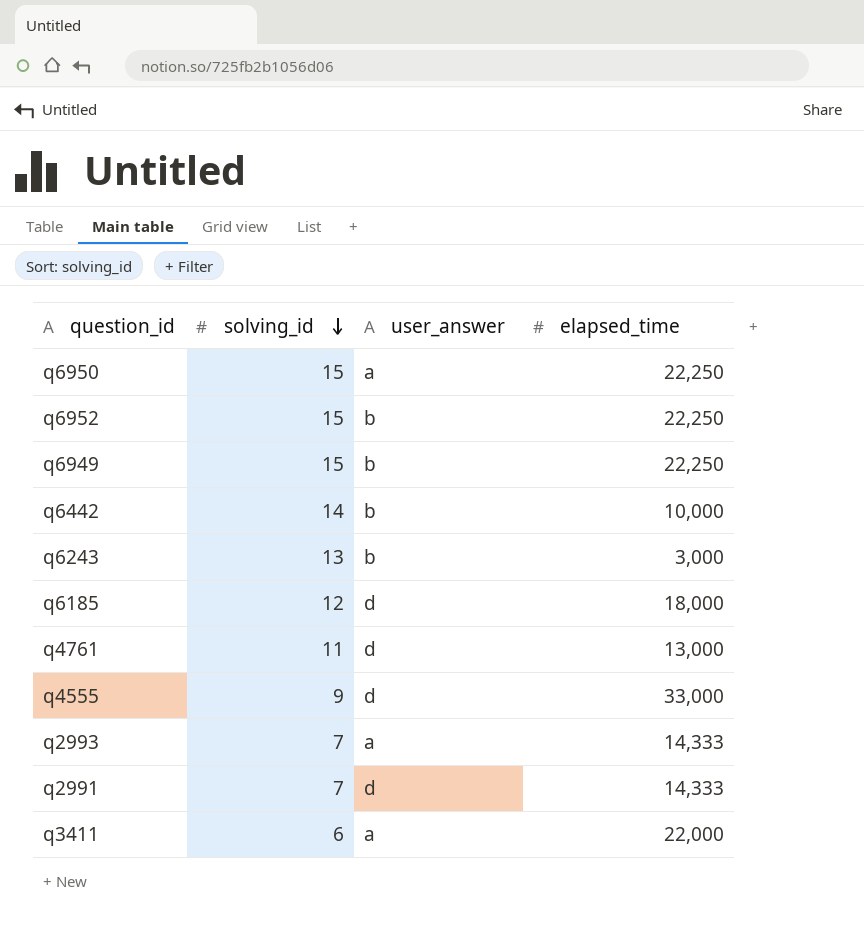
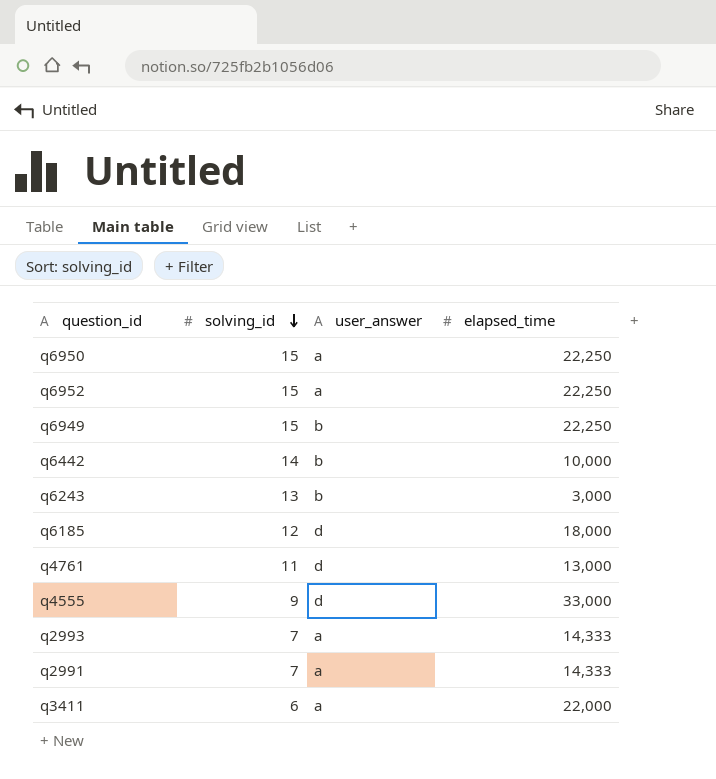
q6952 | user_answer: b -> a
q2991 | user_answer: d -> a

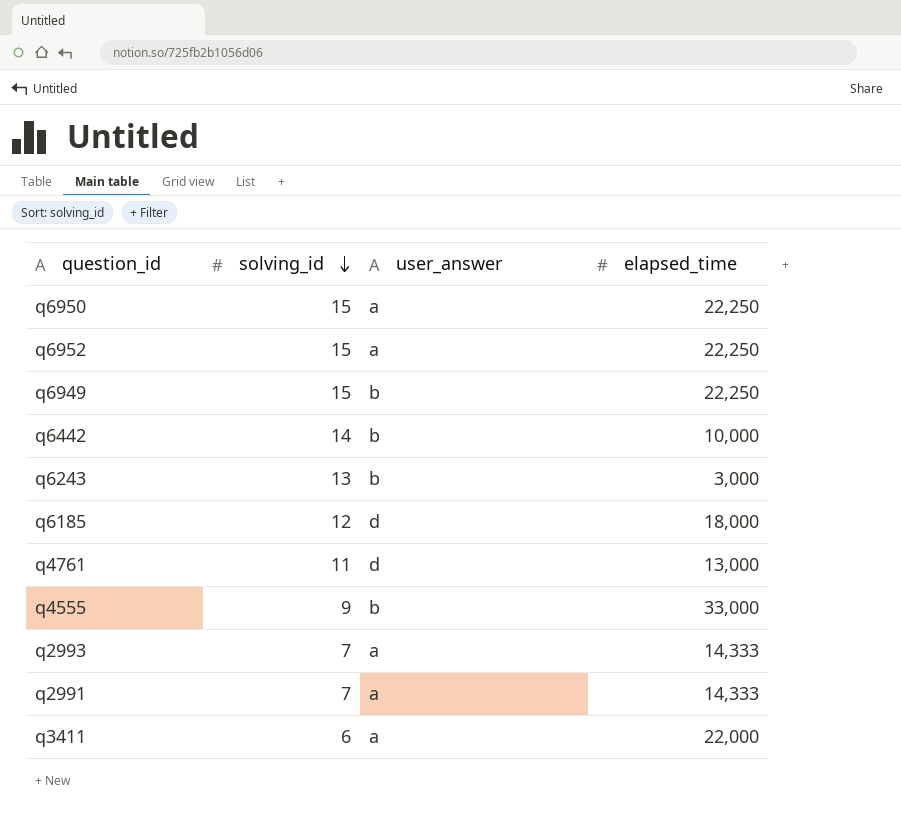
q4555 | user_answer: d -> b

